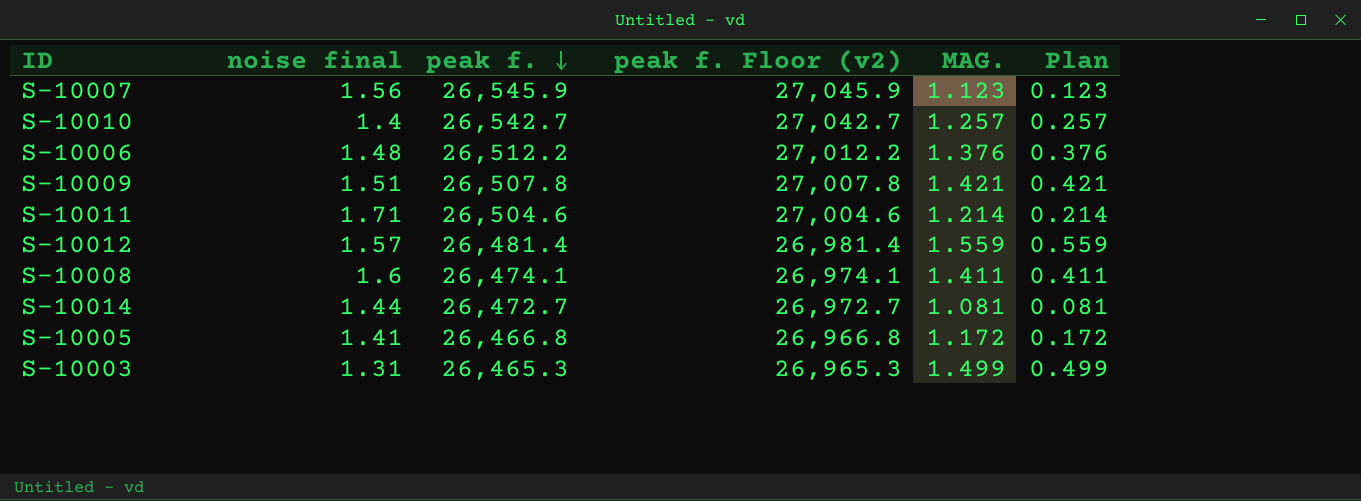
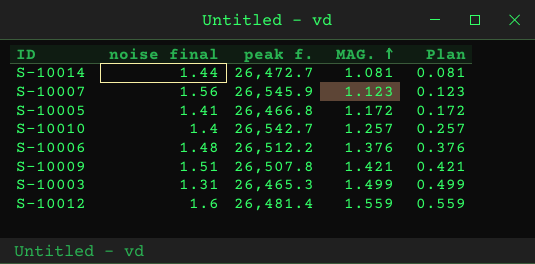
row order: peak f. descending -> MAG. ascending
column peak f. Floor (v2) | formula: [peak f.] + 500 -> none
row S-10011: 1.71 | 26,504.6 | 27,004.6 | 1.214 | 0.214 -> none
row S-10008: 1.6 | 26,474.1 | 26,974.1 | 1.411 | 0.411 -> none
S-10012 | noise final: 1.57 -> 1.6

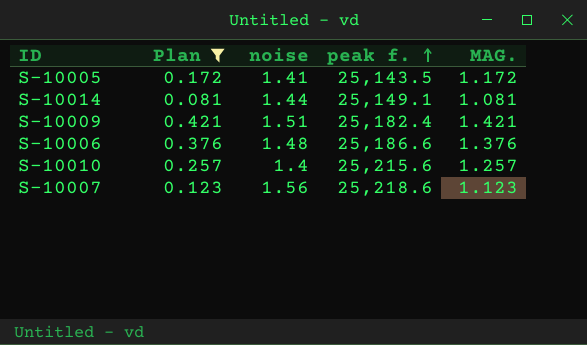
filter: none -> Plan <= 0.421
row order: MAG. ascending -> peak f. ascending
column Plan | position: 5 -> 2
column name: noise final -> noise
S-10005 | peak f.: 26,466.8 -> 25,143.5
S-10014 | peak f.: 26,472.7 -> 25,149.1
S-10009 | peak f.: 26,507.8 -> 25,182.4
S-10006 | peak f.: 26,512.2 -> 25,186.6
S-10010 | peak f.: 26,542.7 -> 25,215.6
S-10007 | peak f.: 26,545.9 -> 25,218.6

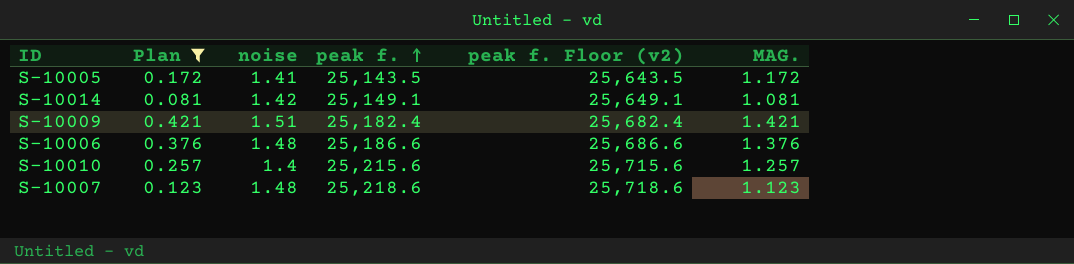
column peak f. Floor (v2) | formula: none -> [peak f.] + 500
S-10014 | noise: 1.44 -> 1.42
S-10007 | noise: 1.56 -> 1.48

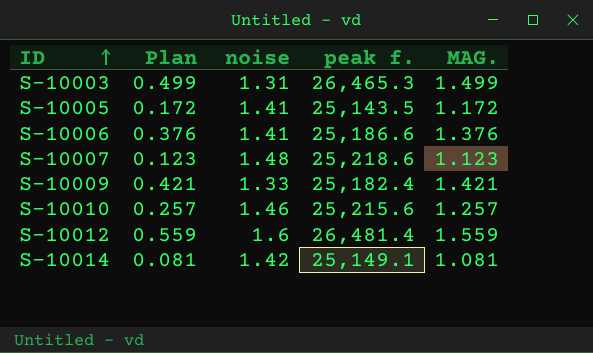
filter: Plan <= 0.421 -> none
row order: peak f. ascending -> ID ascending
column peak f. Floor (v2) | formula: [peak f.] + 500 -> none
S-10006 | noise: 1.48 -> 1.41
S-10009 | noise: 1.51 -> 1.33
S-10010 | noise: 1.4 -> 1.46

